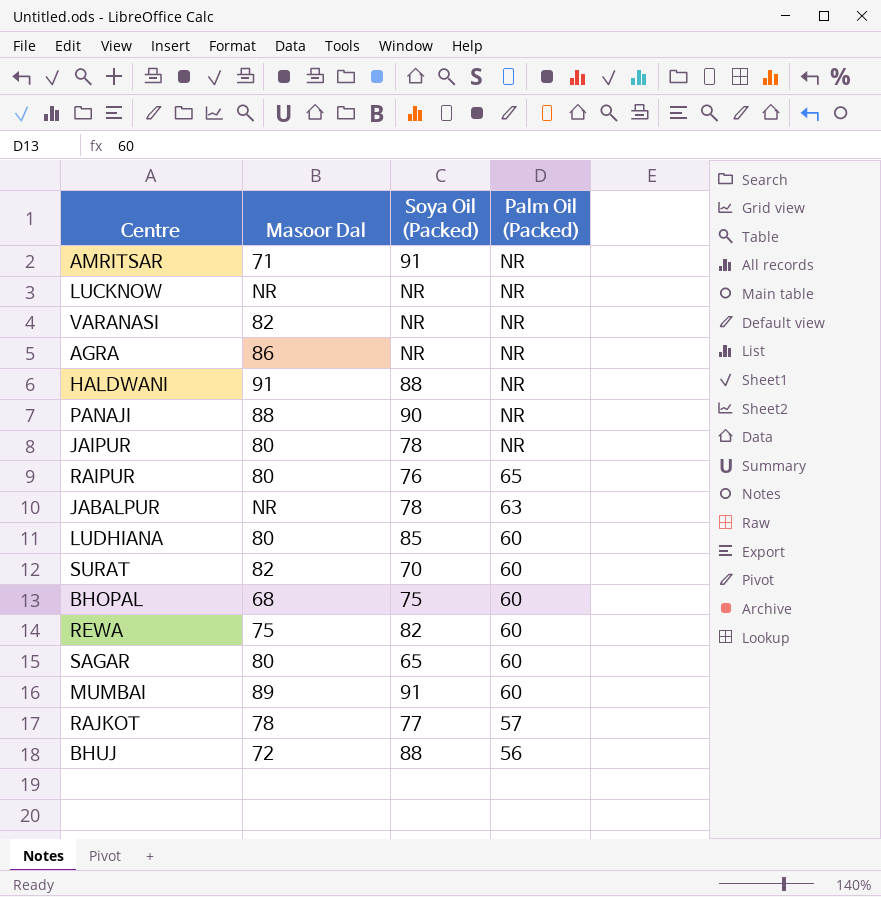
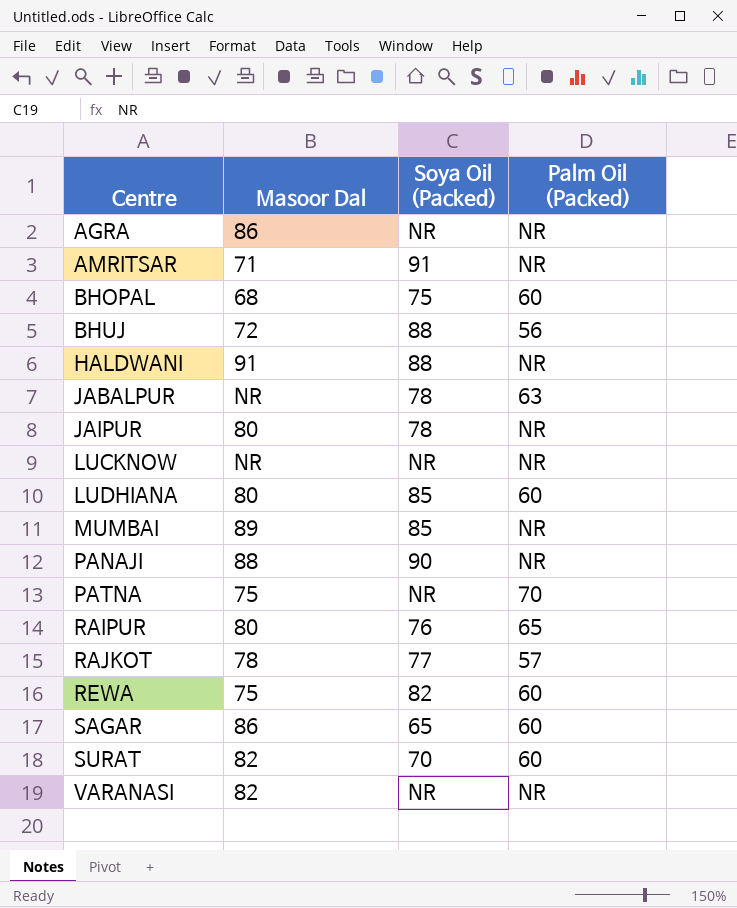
row order: Palm Oil (Packed) descending -> Centre ascending
MUMBAI | Soya Oil (Packed): 91 -> 85
MUMBAI | Palm Oil (Packed): 60 -> NR
row PATNA: none -> 75 | NR | 70
SAGAR | Masoor Dal: 80 -> 86

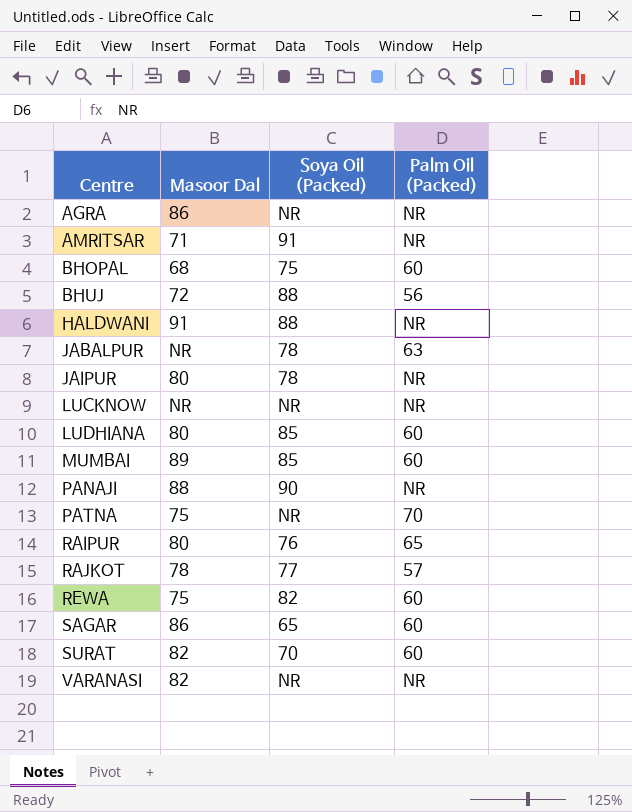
MUMBAI | Palm Oil (Packed): NR -> 60

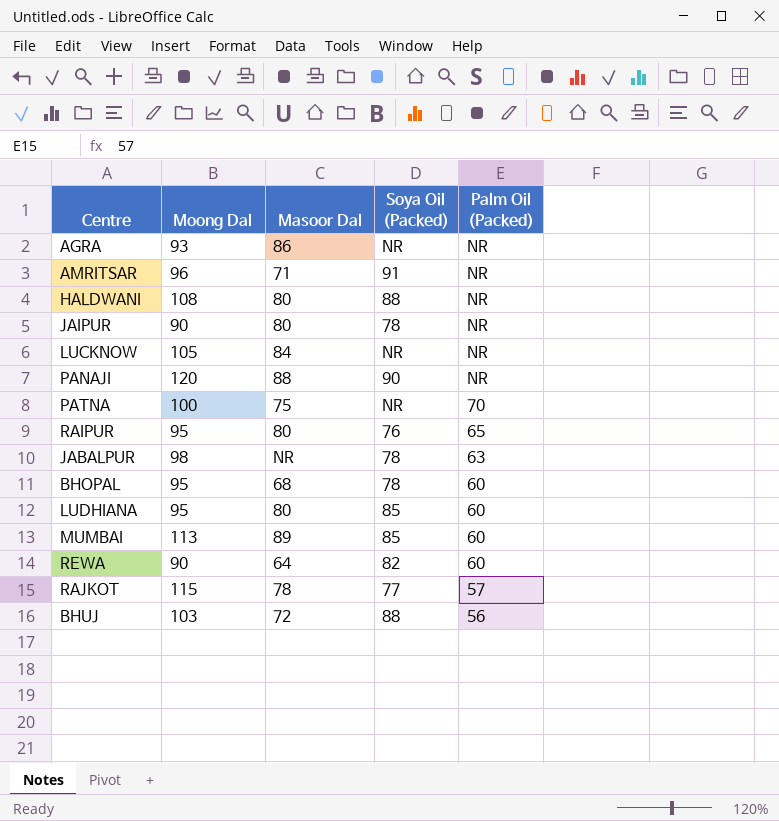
row order: Centre ascending -> Palm Oil (Packed) descending
column Moong Dal | position: none -> 2
row SAGAR: 86 | 65 | 60 -> none
row SURAT: 82 | 70 | 60 -> none
row VARANASI: 82 | NR | NR -> none
HALDWANI | Masoor Dal: 91 -> 80
LUCKNOW | Masoor Dal: NR -> 84
BHOPAL | Soya Oil (Packed): 75 -> 78
REWA | Masoor Dal: 75 -> 64

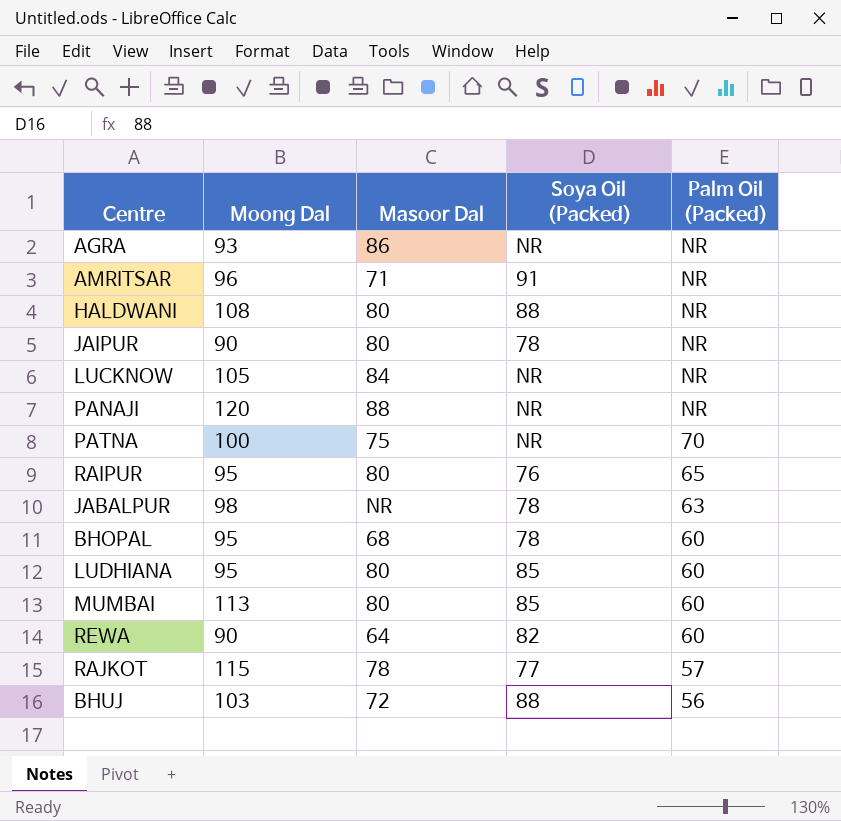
PANAJI | Soya Oil (Packed): 90 -> NR
MUMBAI | Masoor Dal: 89 -> 80

